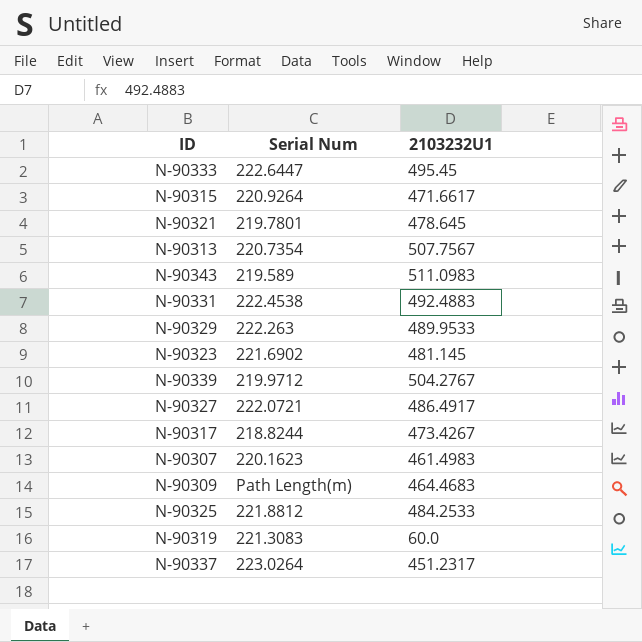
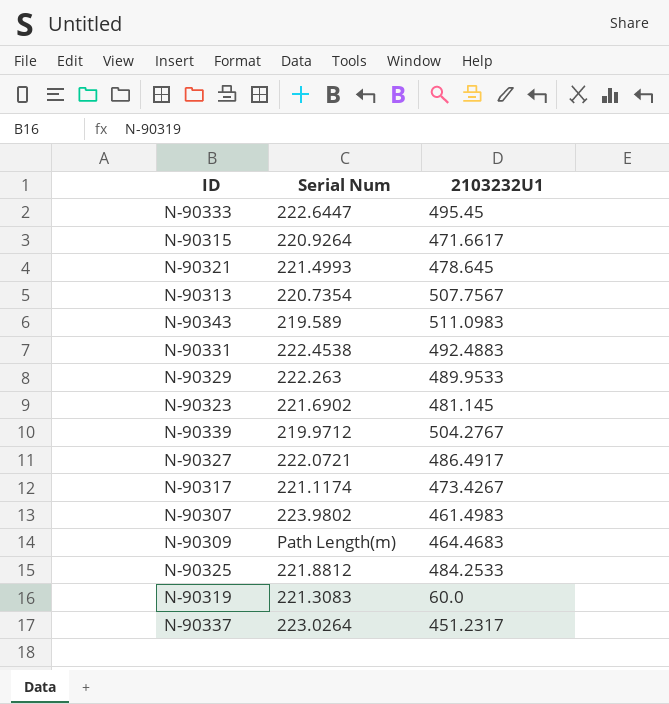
N-90321 | Serial Num: 219.7801 -> 221.4993
N-90317 | Serial Num: 218.8244 -> 221.1174
N-90307 | Serial Num: 220.1623 -> 223.9802

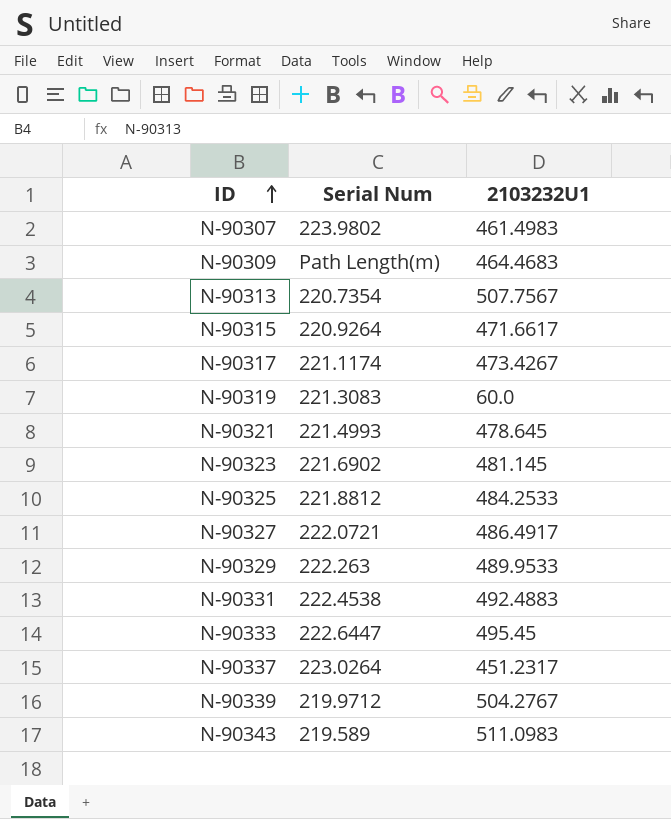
row order: none -> ID ascending

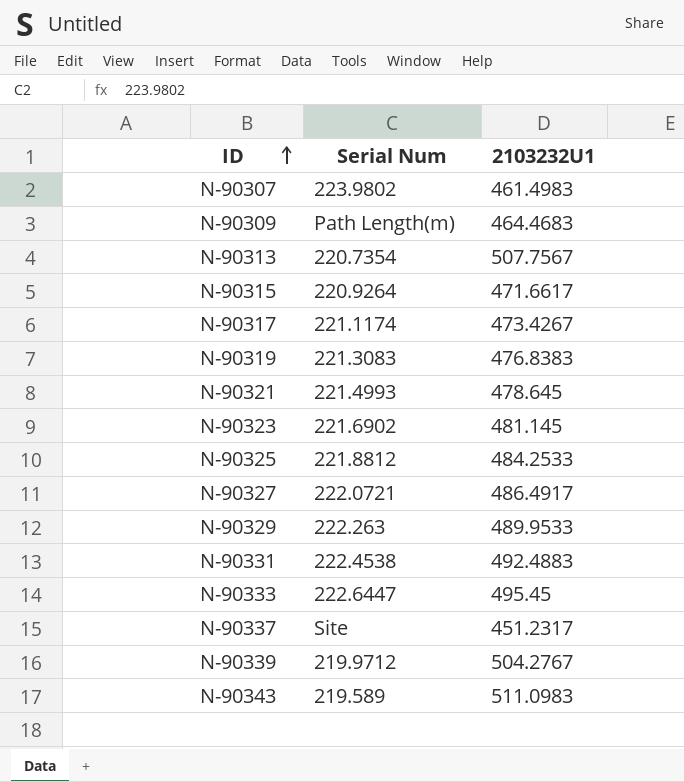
N-90319 | 2103232U1: 60.0 -> 476.8383
N-90337 | Serial Num: 223.0264 -> Site

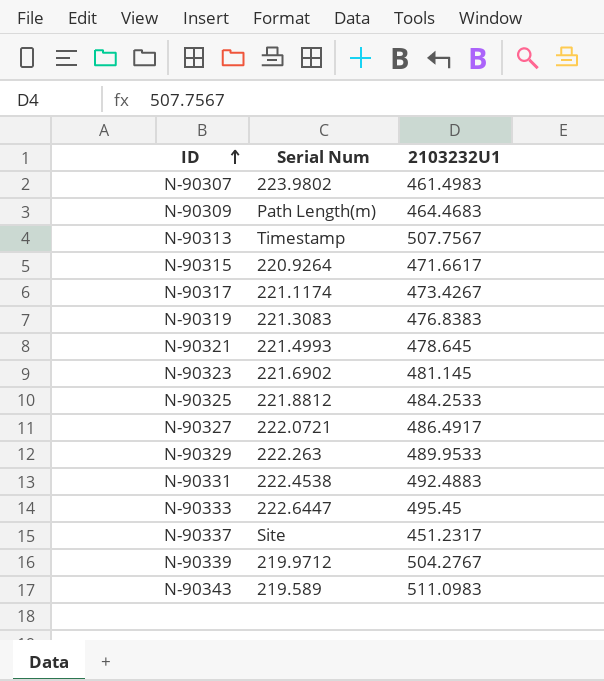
N-90313 | Serial Num: 220.7354 -> Timestamp

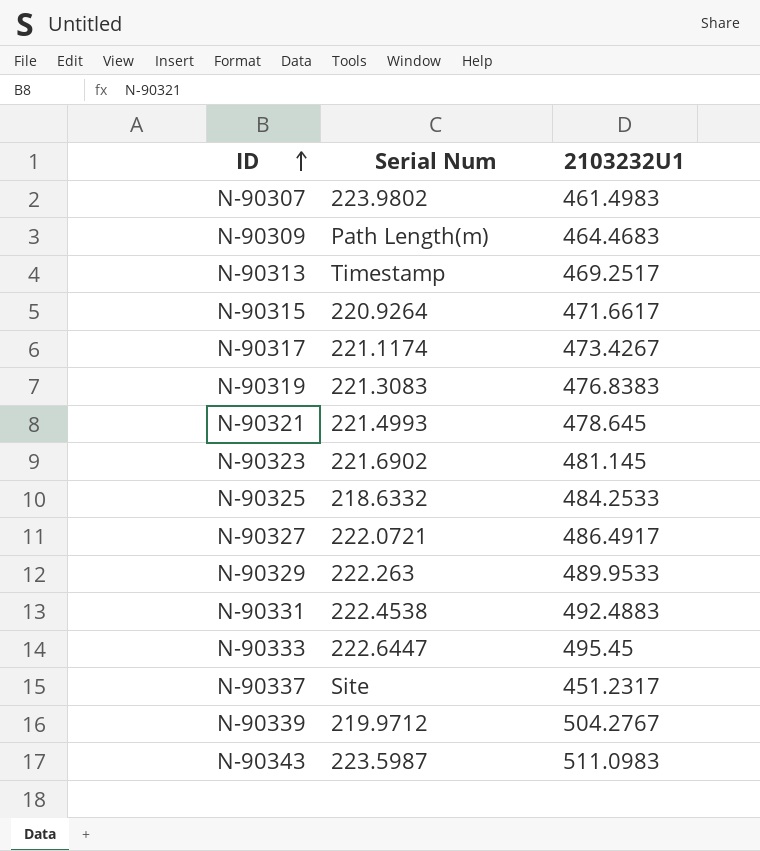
N-90313 | 2103232U1: 507.7567 -> 469.2517
N-90325 | Serial Num: 221.8812 -> 218.6332
N-90343 | Serial Num: 219.589 -> 223.5987

